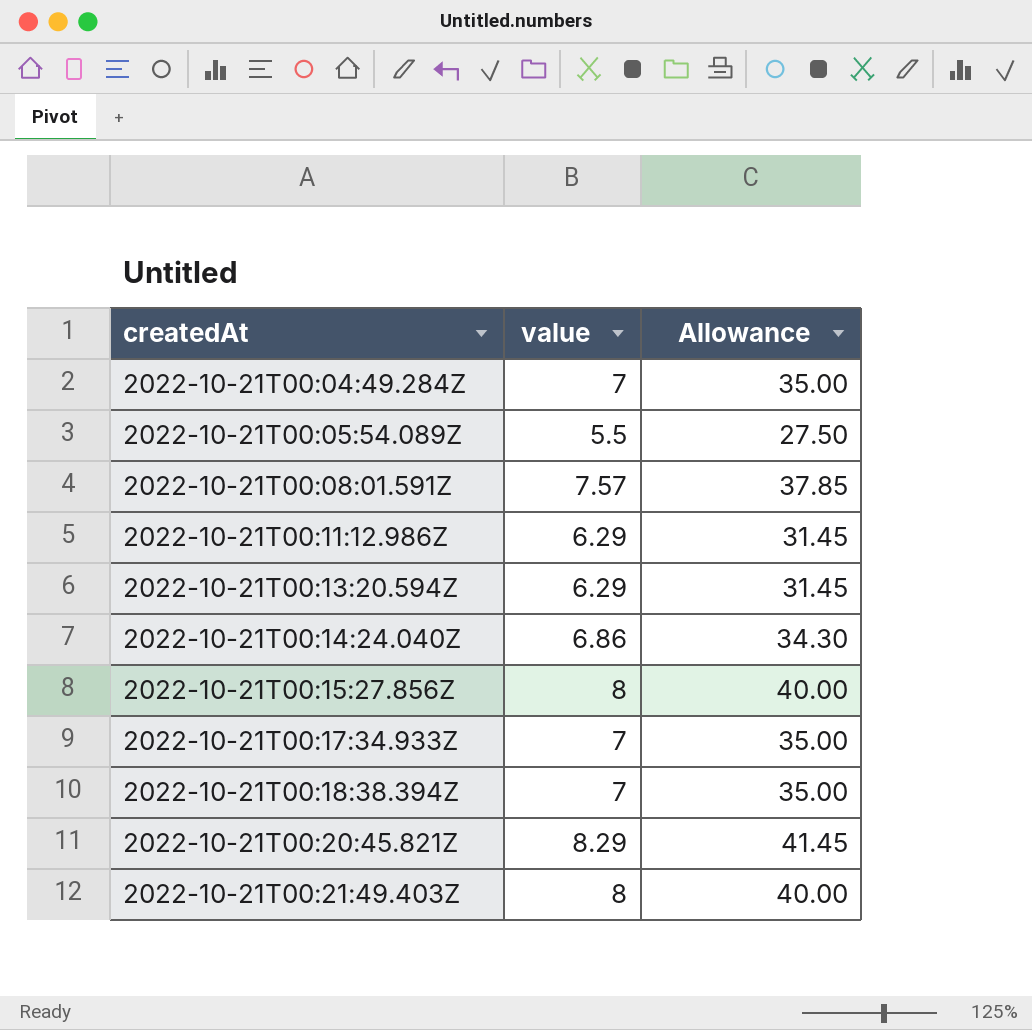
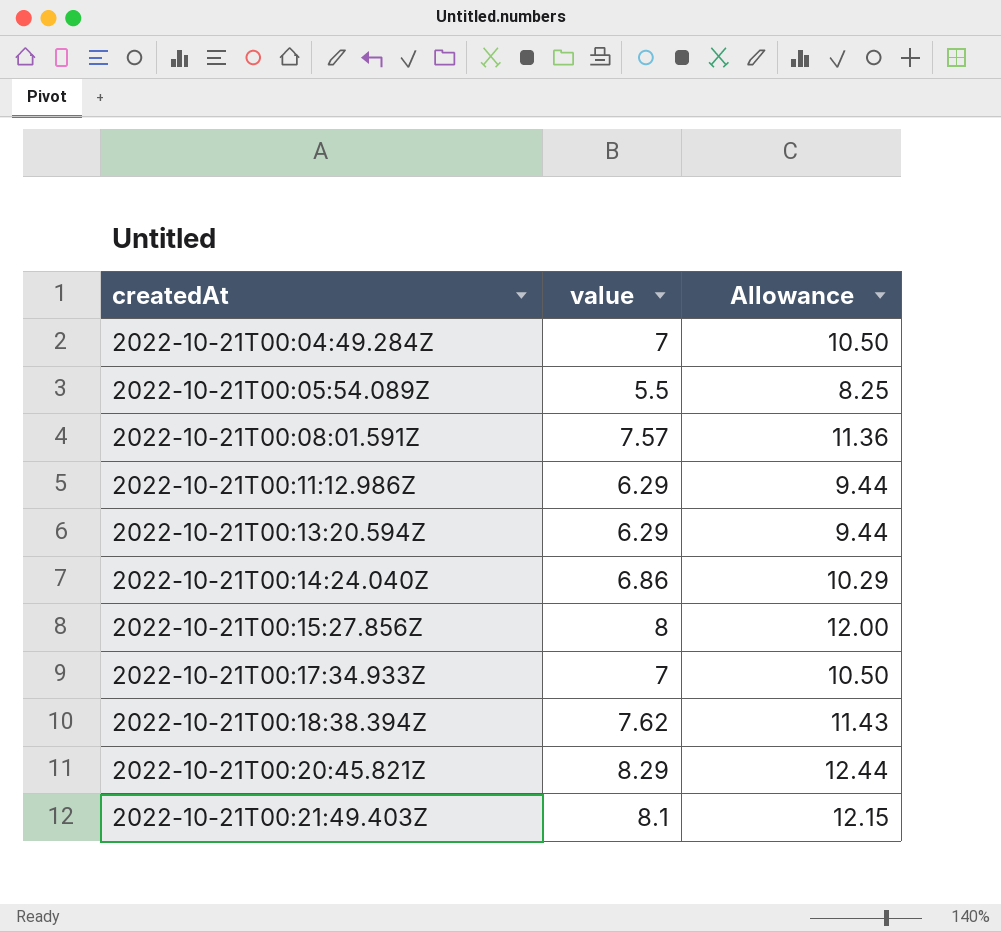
column Allowance | formula: [value] * 5 -> [value] * 1.5
2022-10-21T00:18:38.394Z | value: 7 -> 7.62
2022-10-21T00:21:49.403Z | value: 8 -> 8.1

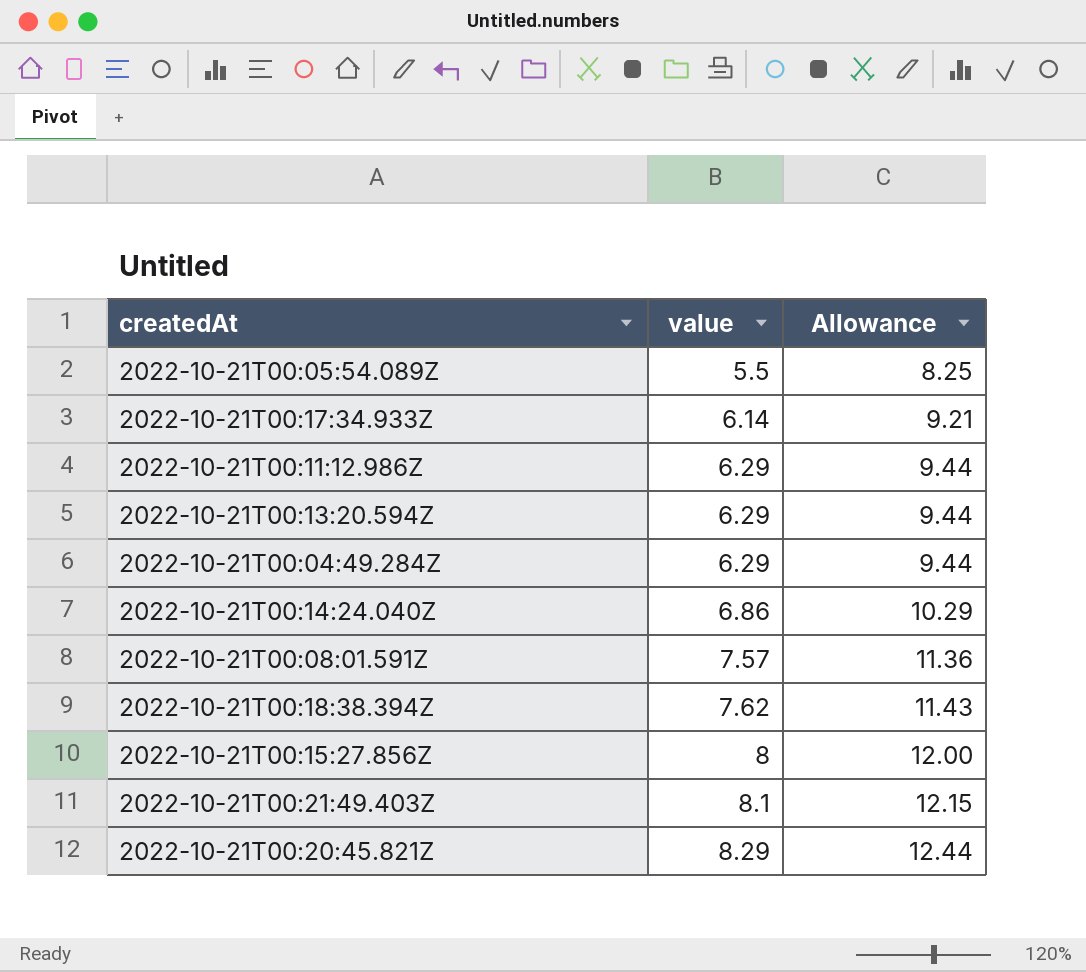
row order: createdAt ascending -> value ascending
2022-10-21T00:17:34.933Z | value: 7 -> 6.14
2022-10-21T00:17:34.933Z | Allowance: 10.50 -> 9.21
2022-10-21T00:04:49.284Z | value: 7 -> 6.29
2022-10-21T00:04:49.284Z | Allowance: 10.50 -> 9.44

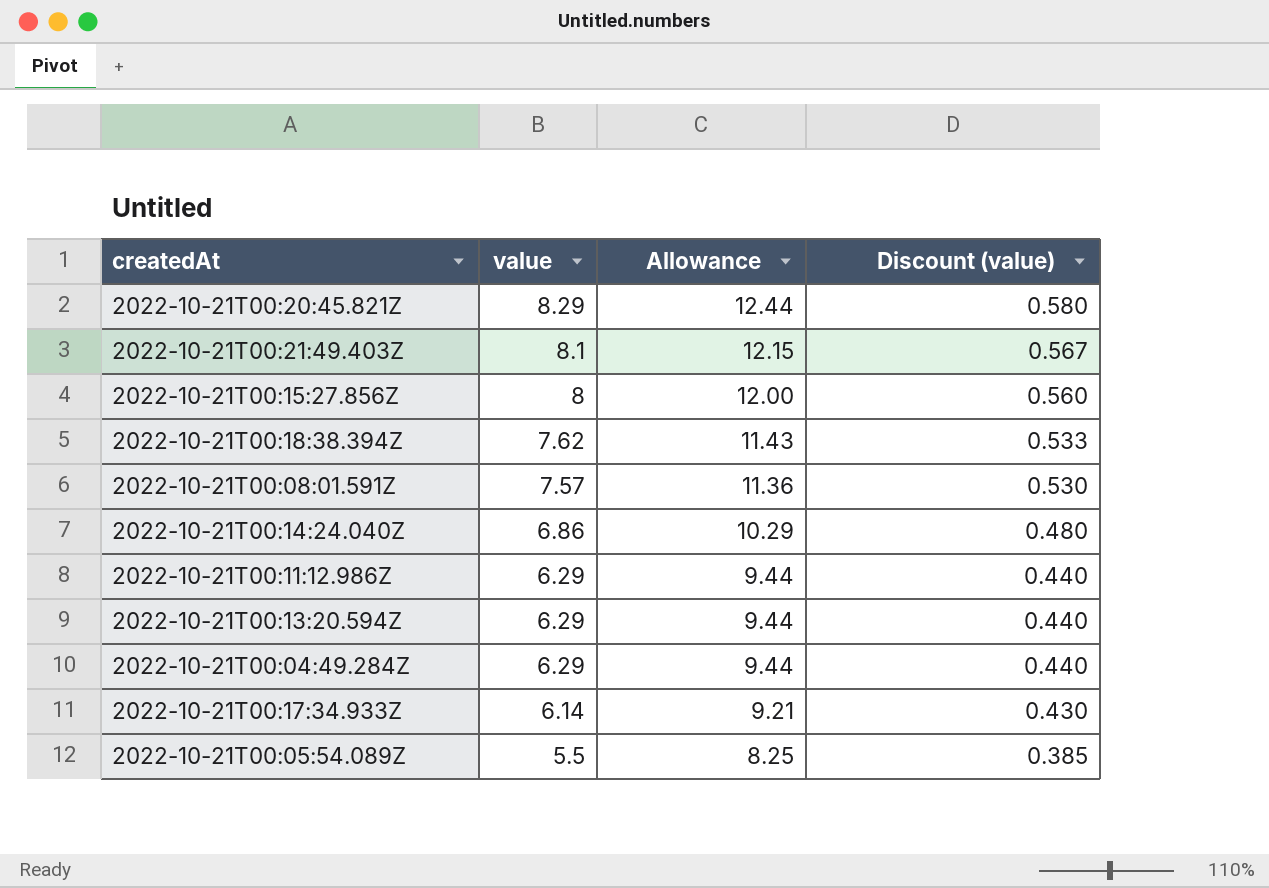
row order: value ascending -> value descending
column Discount (value) | formula: none -> [value] * 0.07

